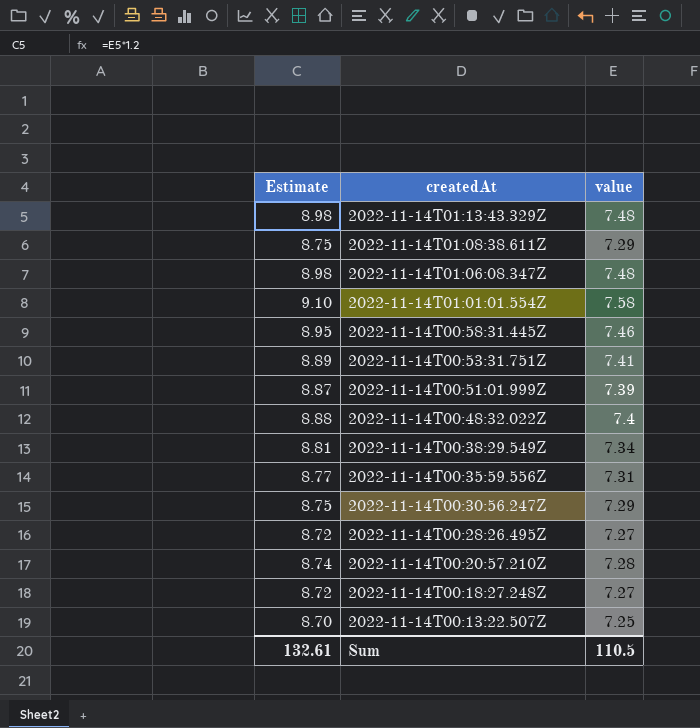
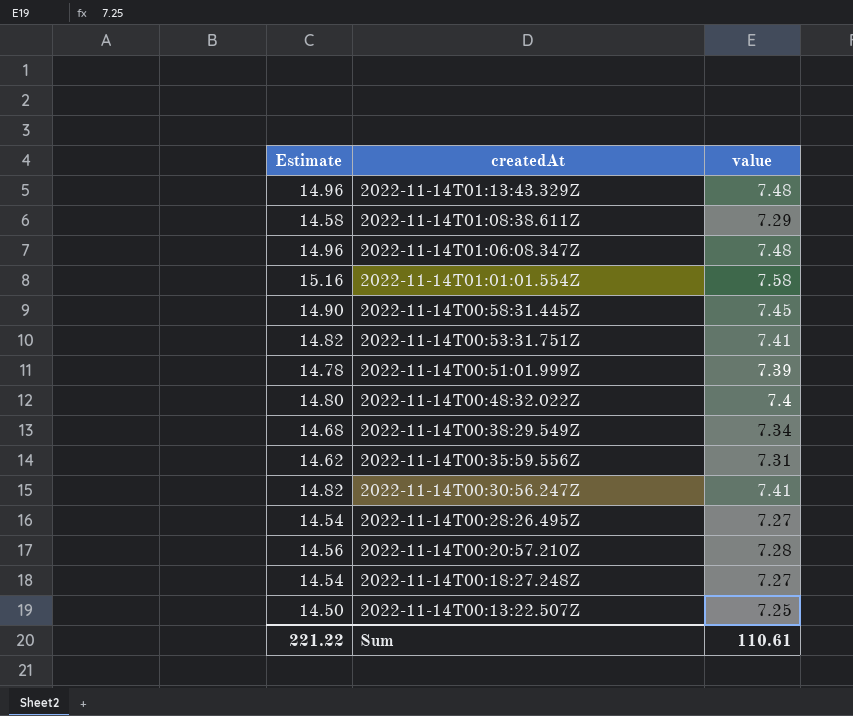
column Estimate | formula: [value] * 1.2 -> [value] * 2
2022-11-14T00:58:31.445Z | value: 7.46 -> 7.45
2022-11-14T00:30:56.247Z | value: 7.29 -> 7.41
Sum | Estimate: 132.61 -> 221.22
Sum | value: 110.5 -> 110.61

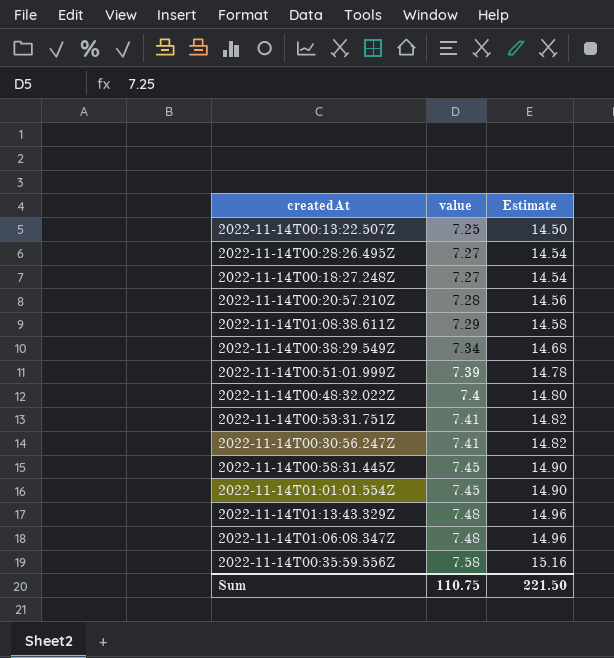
row order: createdAt descending -> value ascending
column Estimate | position: 1 -> 3
2022-11-14T01:01:01.554Z | value: 7.58 -> 7.45
2022-11-14T01:01:01.554Z | Estimate: 15.16 -> 14.90
2022-11-14T00:35:59.556Z | value: 7.31 -> 7.58
2022-11-14T00:35:59.556Z | Estimate: 14.62 -> 15.16
Sum | value: 110.61 -> 110.75
Sum | Estimate: 221.22 -> 221.50

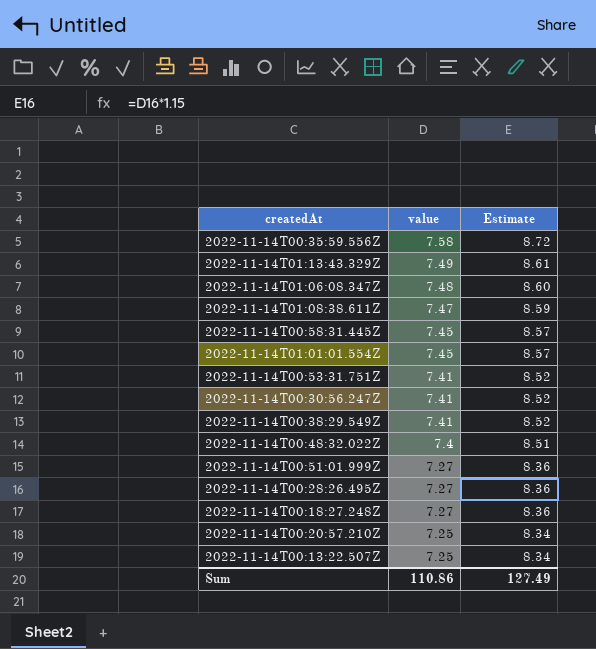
row order: value ascending -> value descending
column Estimate | formula: [value] * 2 -> [value] * 1.15
2022-11-14T01:13:43.329Z | value: 7.48 -> 7.49
2022-11-14T01:08:38.611Z | value: 7.29 -> 7.47
2022-11-14T00:38:29.549Z | value: 7.34 -> 7.41
2022-11-14T00:51:01.999Z | value: 7.39 -> 7.27
2022-11-14T00:20:57.210Z | value: 7.28 -> 7.25
Sum | value: 110.75 -> 110.86
Sum | Estimate: 221.50 -> 127.49

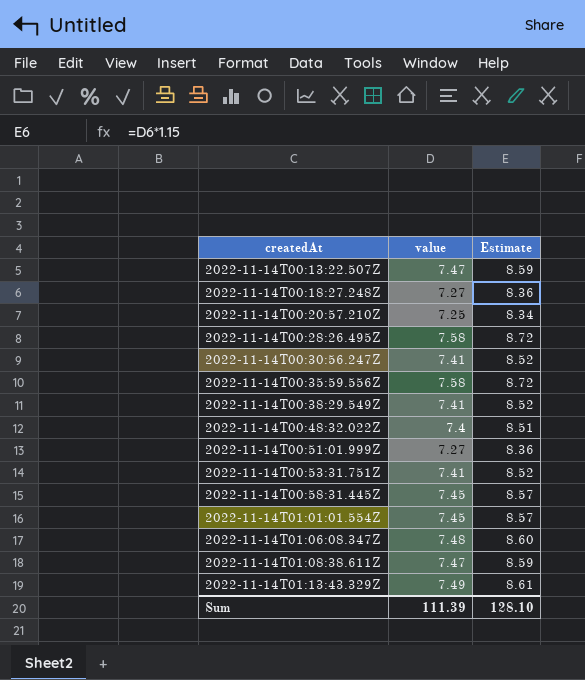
row order: value descending -> createdAt ascending
2022-11-14T00:13:22.507Z | value: 7.25 -> 7.47
2022-11-14T00:13:22.507Z | Estimate: 8.34 -> 8.59
2022-11-14T00:28:26.495Z | value: 7.27 -> 7.58
2022-11-14T00:28:26.495Z | Estimate: 8.36 -> 8.72
Sum | value: 110.86 -> 111.39
Sum | Estimate: 127.49 -> 128.10

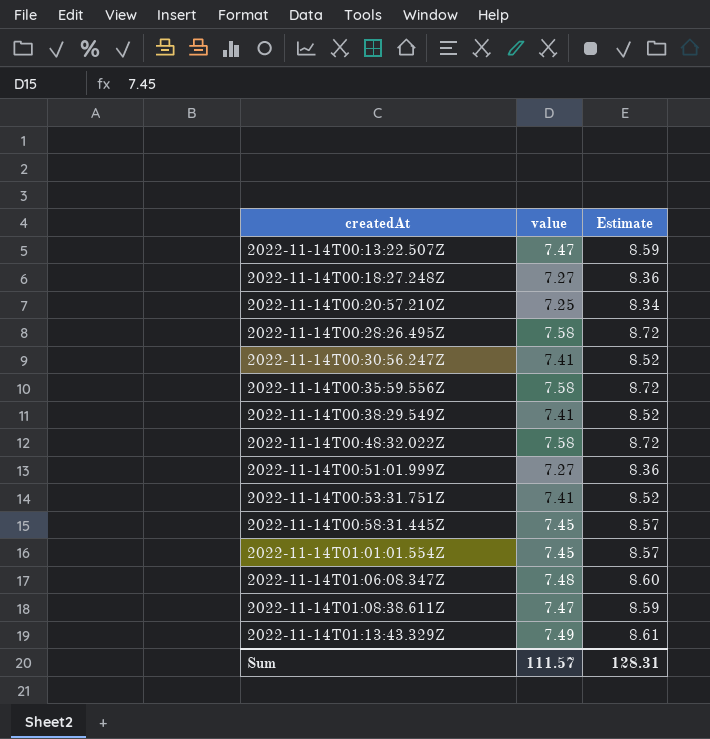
2022-11-14T00:48:32.022Z | value: 7.4 -> 7.58
2022-11-14T00:48:32.022Z | Estimate: 8.51 -> 8.72
Sum | value: 111.39 -> 111.57
Sum | Estimate: 128.10 -> 128.31

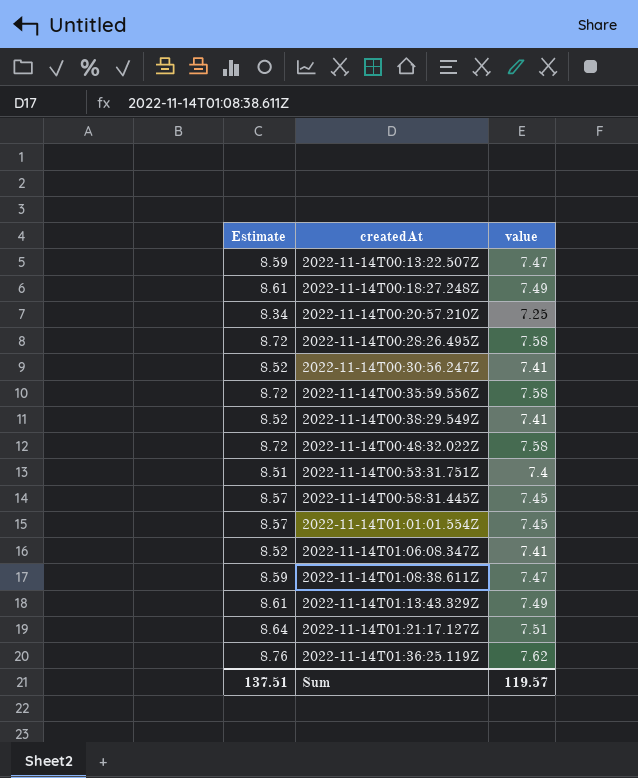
column Estimate | position: 3 -> 1
row 2022-11-14T00:51:01.999Z: 7.27 | 8.36 -> none
2022-11-14T00:18:27.248Z | Estimate: 8.36 -> 8.61
2022-11-14T00:18:27.248Z | value: 7.27 -> 7.49
2022-11-14T00:53:31.751Z | Estimate: 8.52 -> 8.51
2022-11-14T00:53:31.751Z | value: 7.41 -> 7.4
2022-11-14T01:06:08.347Z | Estimate: 8.60 -> 8.52
2022-11-14T01:06:08.347Z | value: 7.48 -> 7.41
row 2022-11-14T01:21:17.127Z: none -> 8.64 | 7.51
row 2022-11-14T01:36:25.119Z: none -> 8.76 | 7.62
Sum | Estimate: 128.31 -> 137.51
Sum | value: 111.57 -> 119.57

